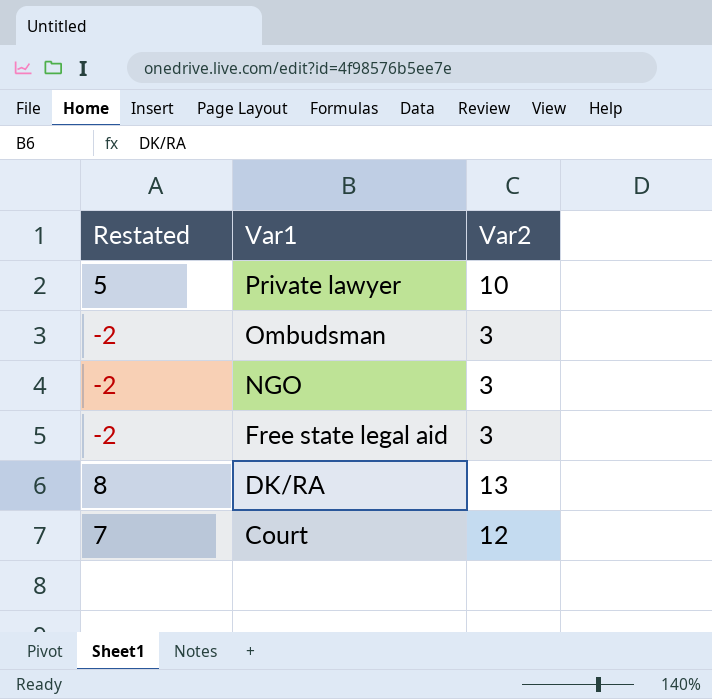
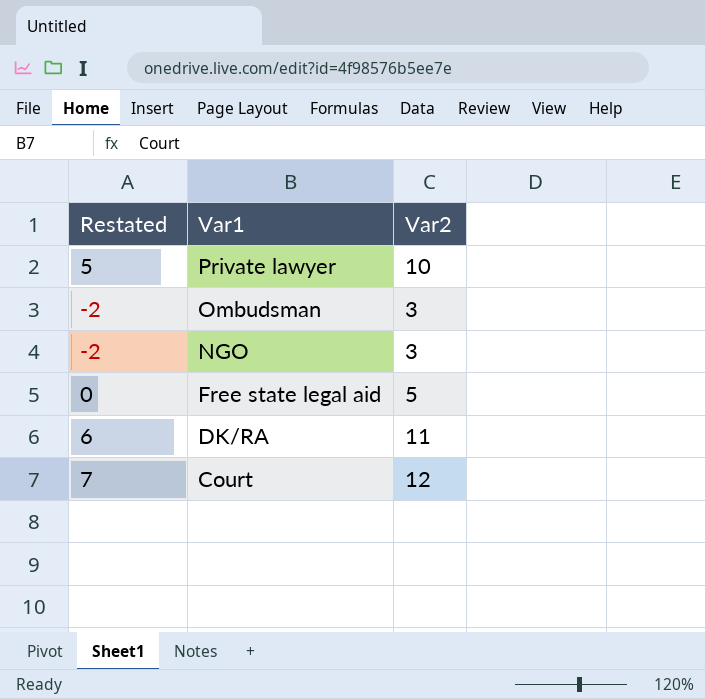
Free state legal aid | Restated: -2 -> 0
Free state legal aid | Var2: 3 -> 5
DK/RA | Restated: 8 -> 6
DK/RA | Var2: 13 -> 11

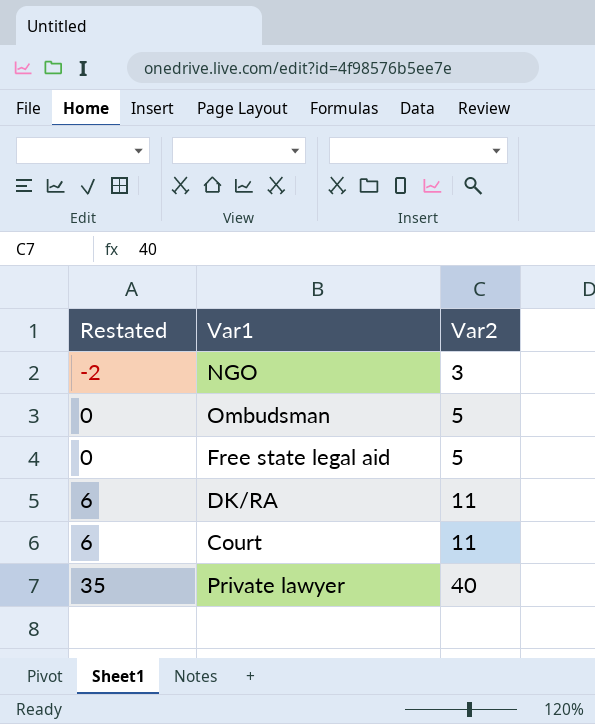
row order: Var1 descending -> Restated ascending
Ombudsman | Restated: -2 -> 0
Ombudsman | Var2: 3 -> 5
Court | Restated: 7 -> 6
Court | Var2: 12 -> 11
Private lawyer | Restated: 5 -> 35
Private lawyer | Var2: 10 -> 40

